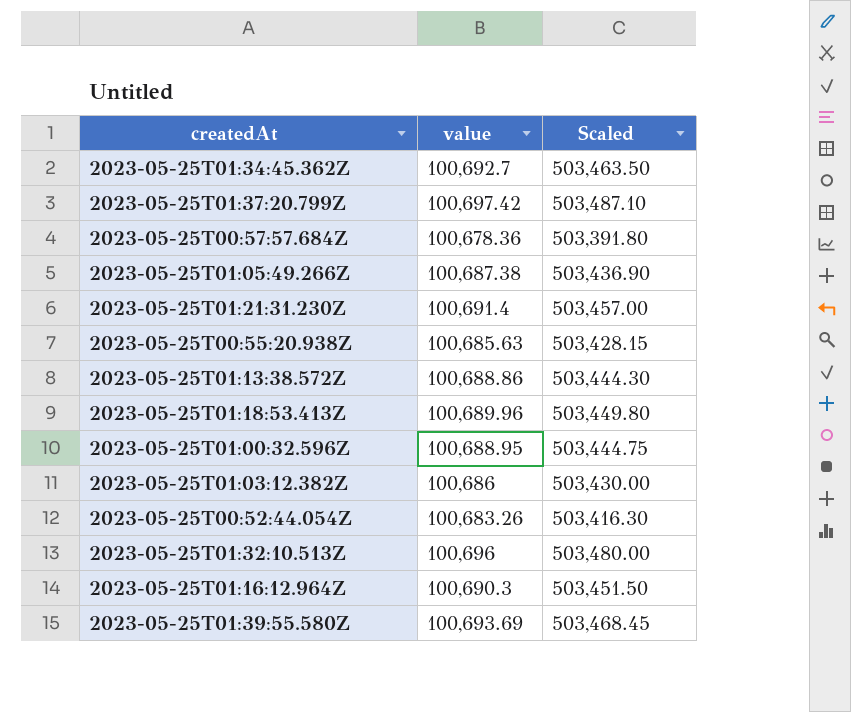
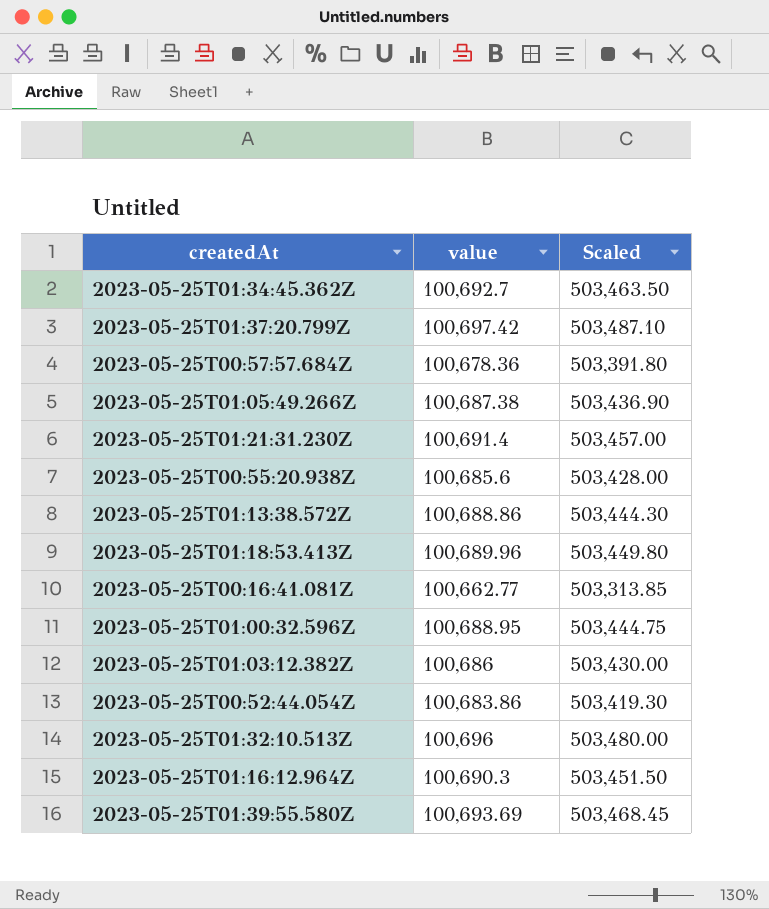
2023-05-25T00:55:20.938Z | value: 100,685.63 -> 100,685.6
2023-05-25T00:55:20.938Z | Scaled: 503,428.15 -> 503,428.00
row 2023-05-25T00:16:41.081Z: none -> 100,662.77 | 503,313.85
2023-05-25T00:52:44.054Z | value: 100,683.26 -> 100,683.86
2023-05-25T00:52:44.054Z | Scaled: 503,416.30 -> 503,419.30

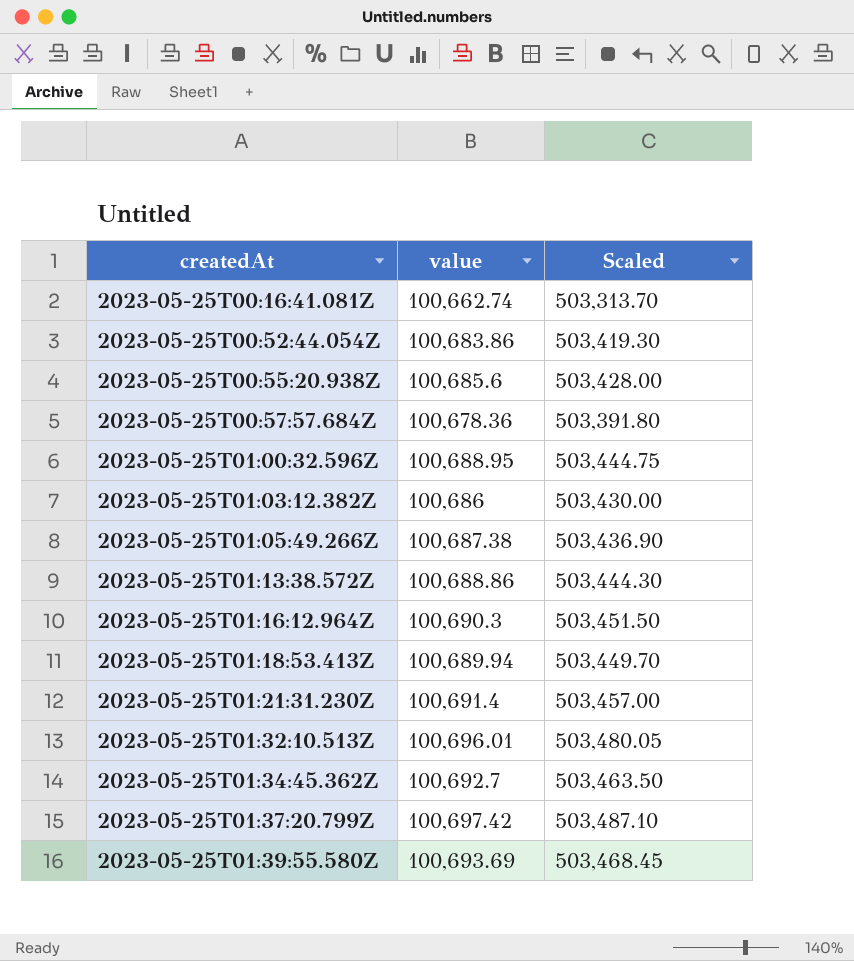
row order: none -> createdAt ascending
2023-05-25T00:16:41.081Z | value: 100,662.77 -> 100,662.74
2023-05-25T00:16:41.081Z | Scaled: 503,313.85 -> 503,313.70
2023-05-25T01:18:53.413Z | value: 100,689.96 -> 100,689.94
2023-05-25T01:18:53.413Z | Scaled: 503,449.80 -> 503,449.70
2023-05-25T01:32:10.513Z | value: 100,696 -> 100,696.01
2023-05-25T01:32:10.513Z | Scaled: 503,480.00 -> 503,480.05

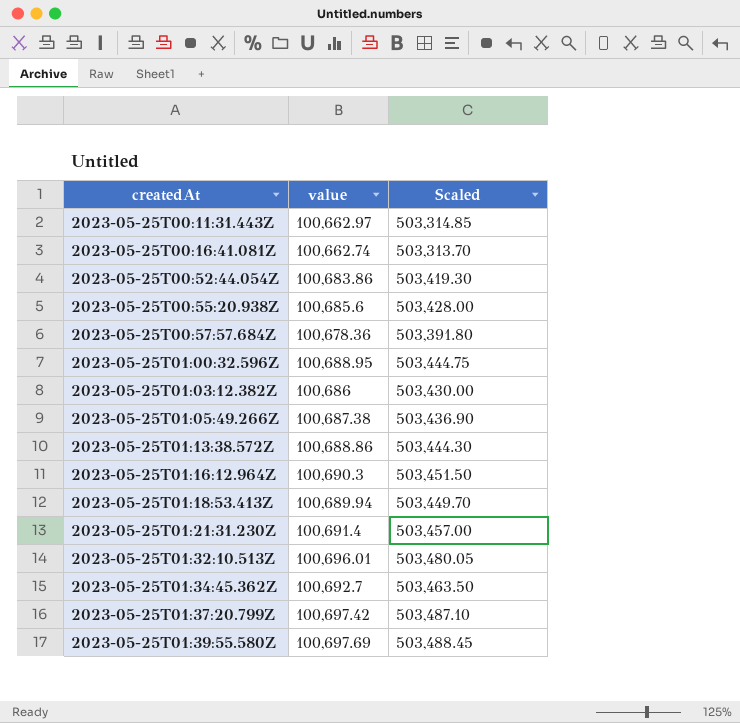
row 2023-05-25T00:11:31.443Z: none -> 100,662.97 | 503,314.85
2023-05-25T01:39:55.580Z | value: 100,693.69 -> 100,697.69
2023-05-25T01:39:55.580Z | Scaled: 503,468.45 -> 503,488.45

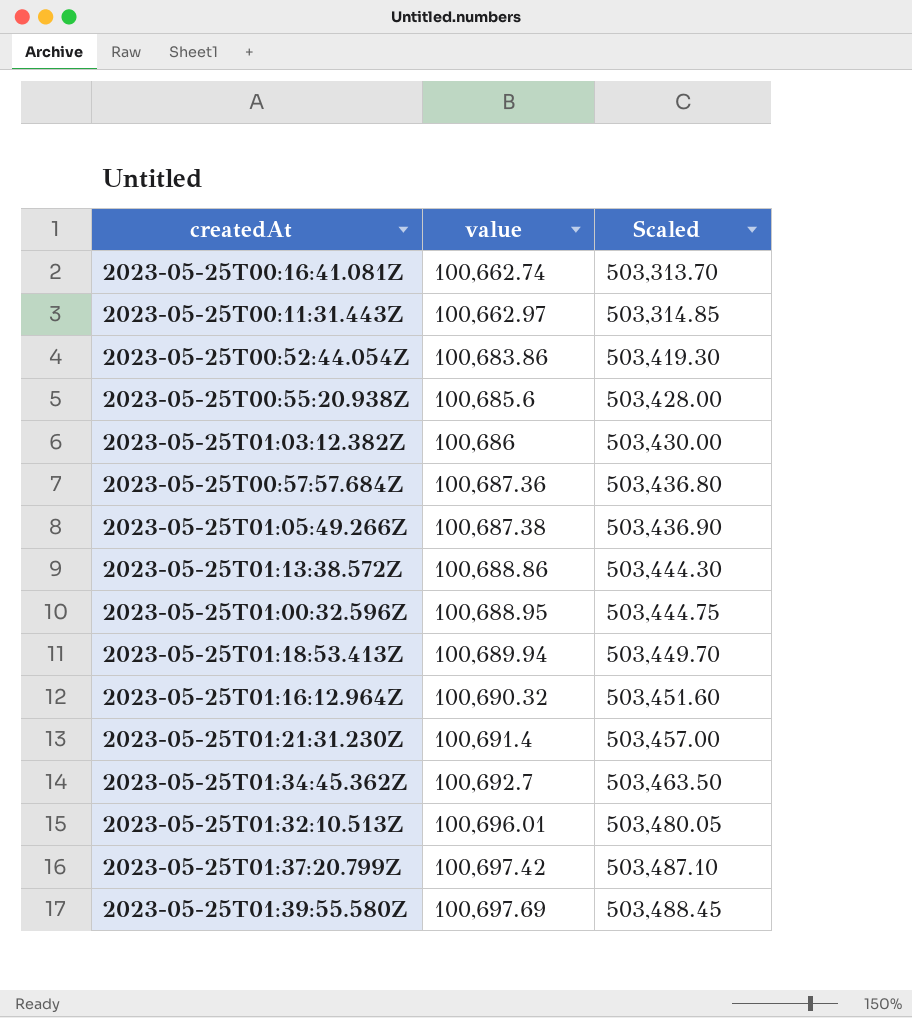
row order: createdAt ascending -> value ascending
2023-05-25T00:57:57.684Z | value: 100,678.36 -> 100,687.36
2023-05-25T00:57:57.684Z | Scaled: 503,391.80 -> 503,436.80
2023-05-25T01:16:12.964Z | value: 100,690.3 -> 100,690.32
2023-05-25T01:16:12.964Z | Scaled: 503,451.50 -> 503,451.60

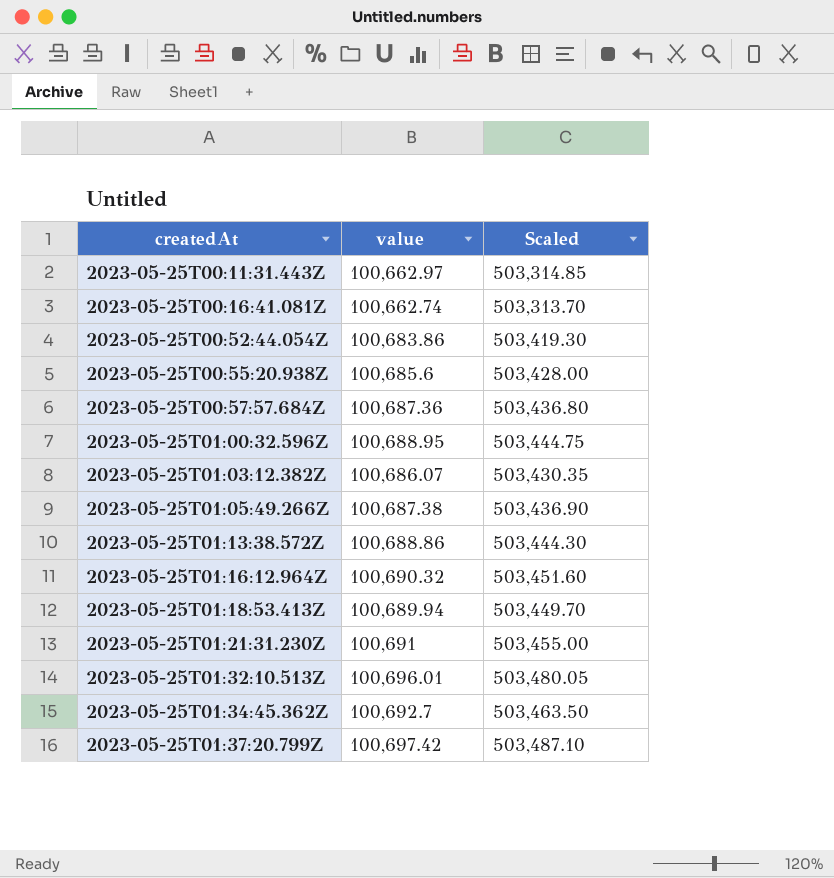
row order: value ascending -> createdAt ascending
row 2023-05-25T01:39:55.580Z: 100,697.69 | 503,488.45 -> none
2023-05-25T01:03:12.382Z | value: 100,686 -> 100,686.07
2023-05-25T01:03:12.382Z | Scaled: 503,430.00 -> 503,430.35
2023-05-25T01:21:31.230Z | value: 100,691.4 -> 100,691
2023-05-25T01:21:31.230Z | Scaled: 503,457.00 -> 503,455.00

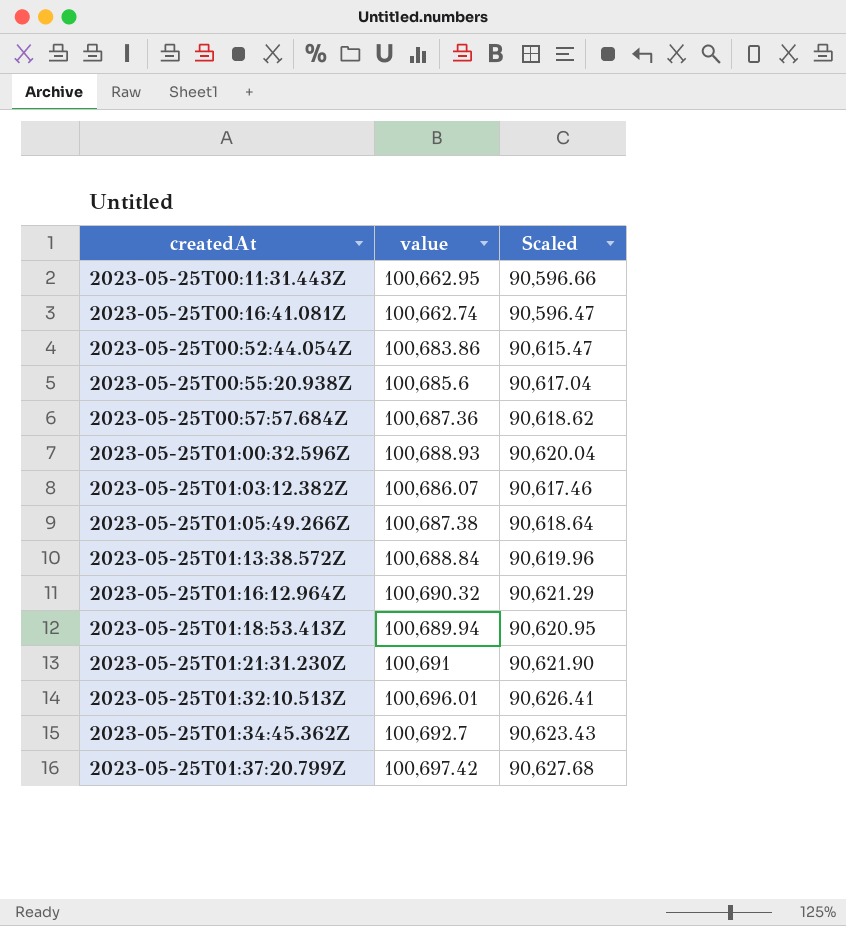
column Scaled | formula: [value] * 5 -> [value] * 0.9
2023-05-25T00:11:31.443Z | value: 100,662.97 -> 100,662.95
2023-05-25T01:00:32.596Z | value: 100,688.95 -> 100,688.93
2023-05-25T01:13:38.572Z | value: 100,688.86 -> 100,688.84

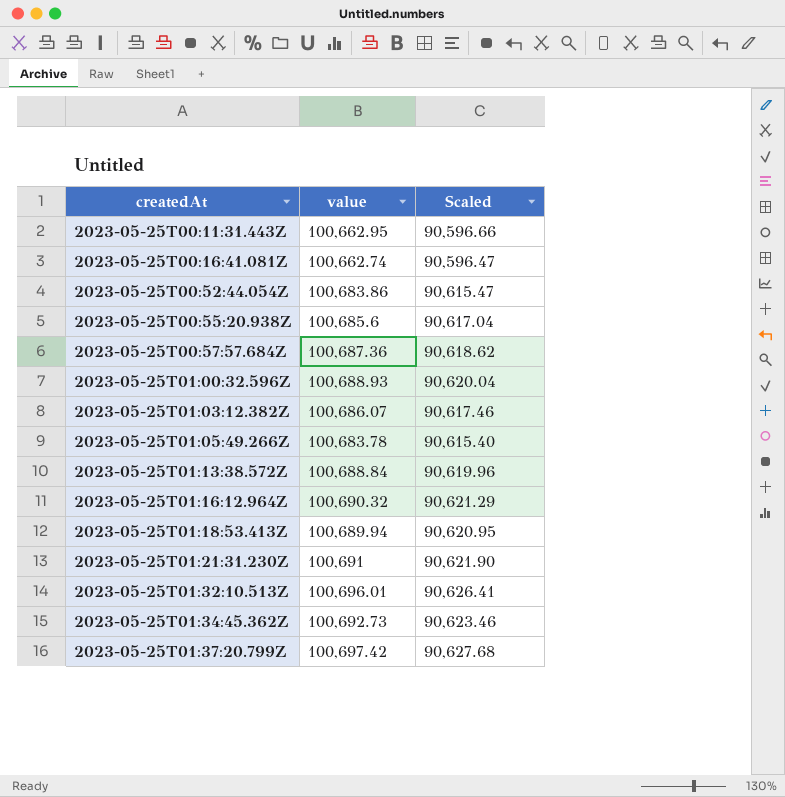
2023-05-25T01:05:49.266Z | value: 100,687.38 -> 100,683.78
2023-05-25T01:05:49.266Z | Scaled: 90,618.64 -> 90,615.40
2023-05-25T01:34:45.362Z | value: 100,692.7 -> 100,692.73
2023-05-25T01:34:45.362Z | Scaled: 90,623.43 -> 90,623.46

